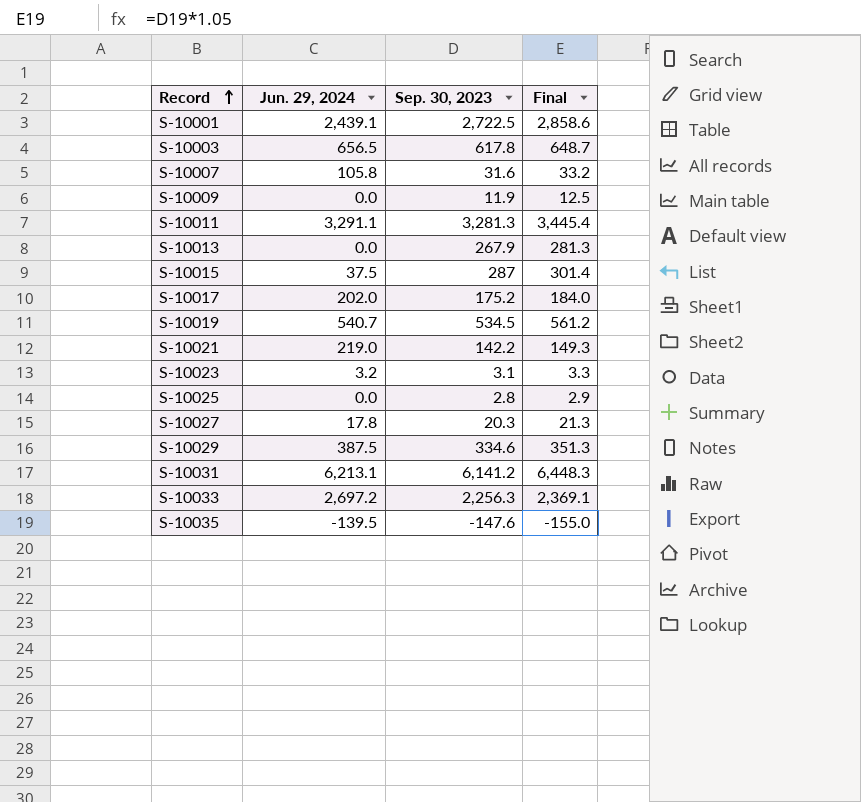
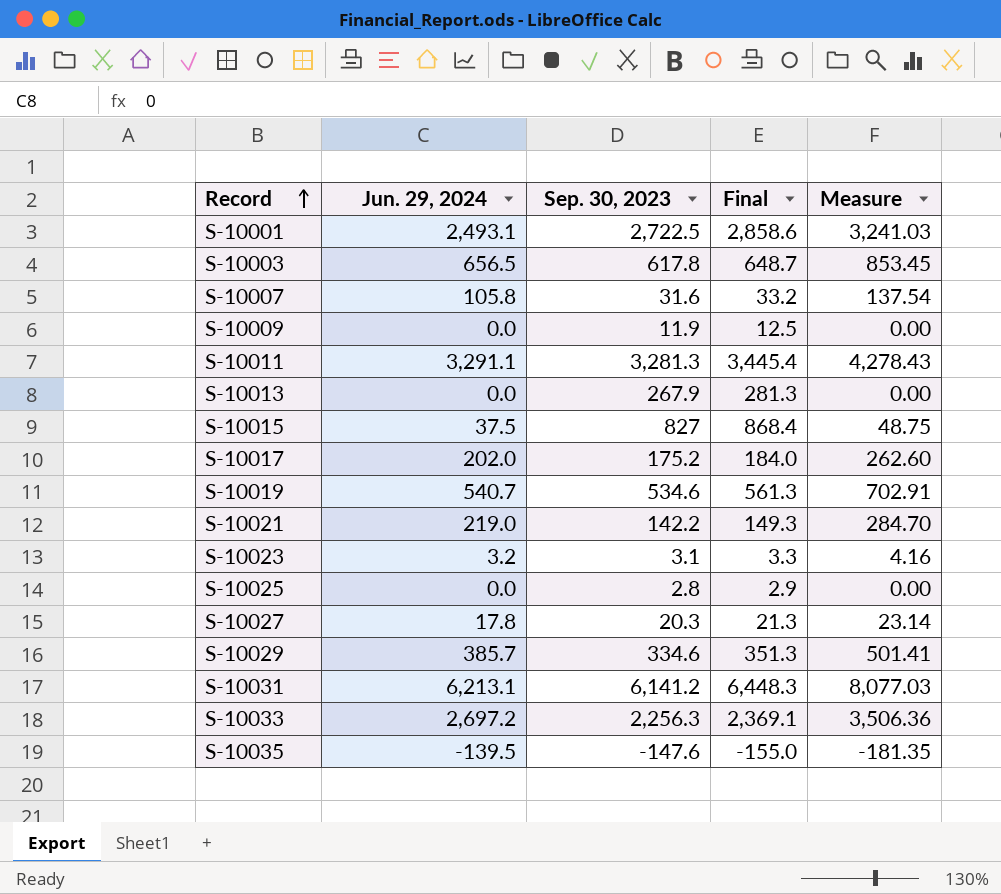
column Measure | formula: none -> [Jun. 29, 2024] * 1.3
S-10001 | Jun. 29, 2024: 2,439.1 -> 2,493.1
S-10015 | Sep. 30, 2023: 287 -> 827
S-10015 | Final: 301.4 -> 868.4
S-10019 | Sep. 30, 2023: 534.5 -> 534.6
S-10019 | Final: 561.2 -> 561.3
S-10029 | Jun. 29, 2024: 387.5 -> 385.7

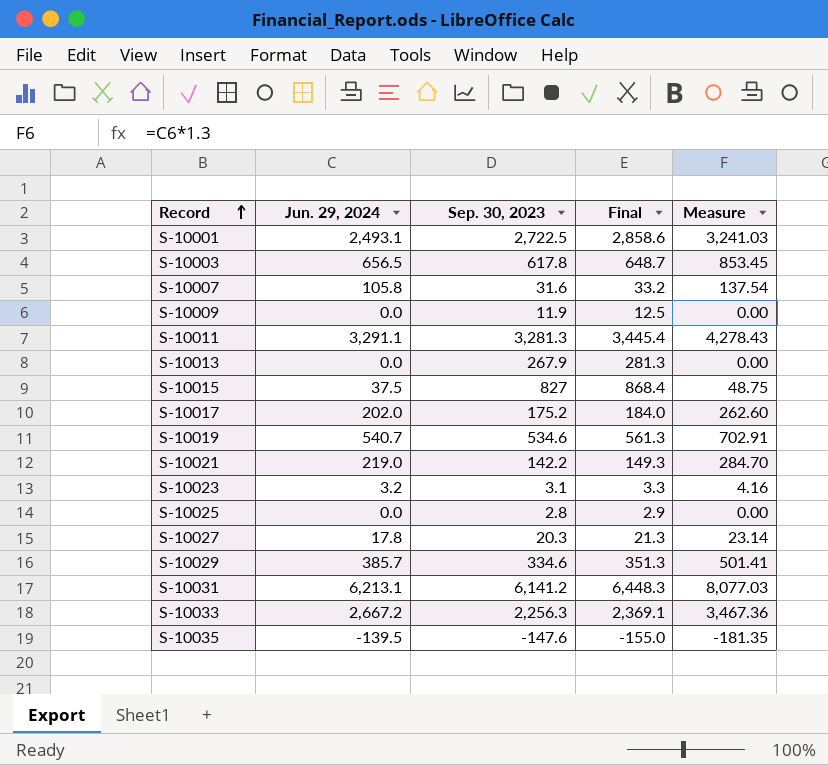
S-10033 | Jun. 29, 2024: 2,697.2 -> 2,667.2
S-10033 | Measure: 3,506.36 -> 3,467.36

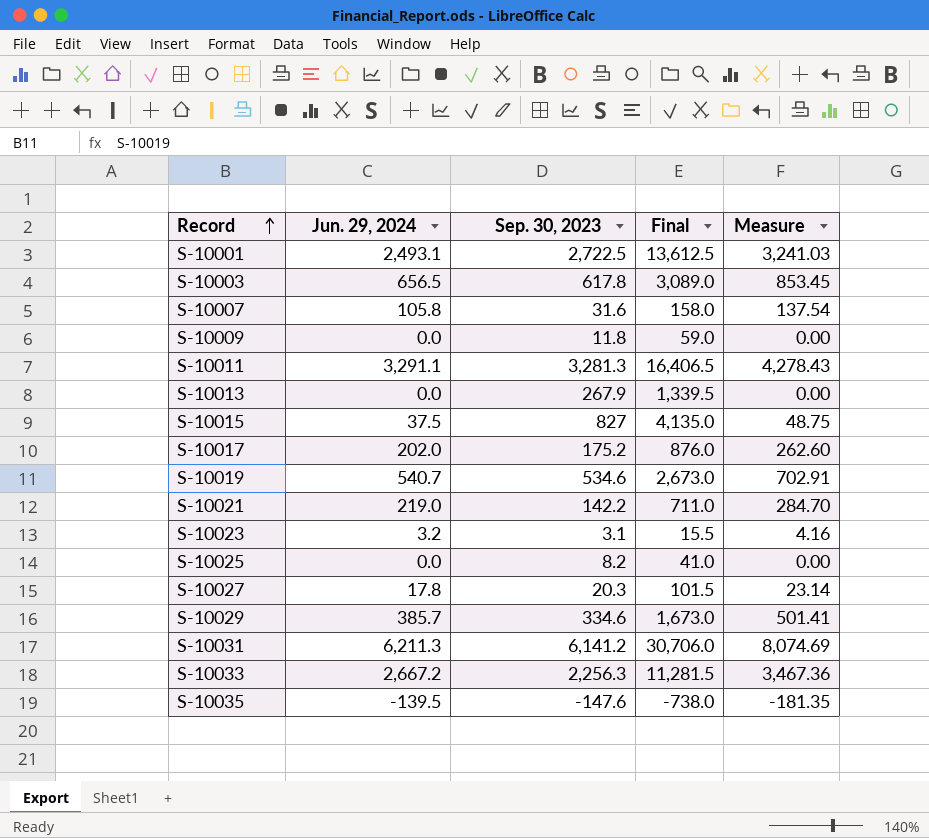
column Final | formula: [Sep. 30, 2023] * 1.05 -> [Sep. 30, 2023] * 5
S-10009 | Sep. 30, 2023: 11.9 -> 11.8
S-10025 | Sep. 30, 2023: 2.8 -> 8.2
S-10031 | Jun. 29, 2024: 6,213.1 -> 6,211.3
S-10031 | Measure: 8,077.03 -> 8,074.69

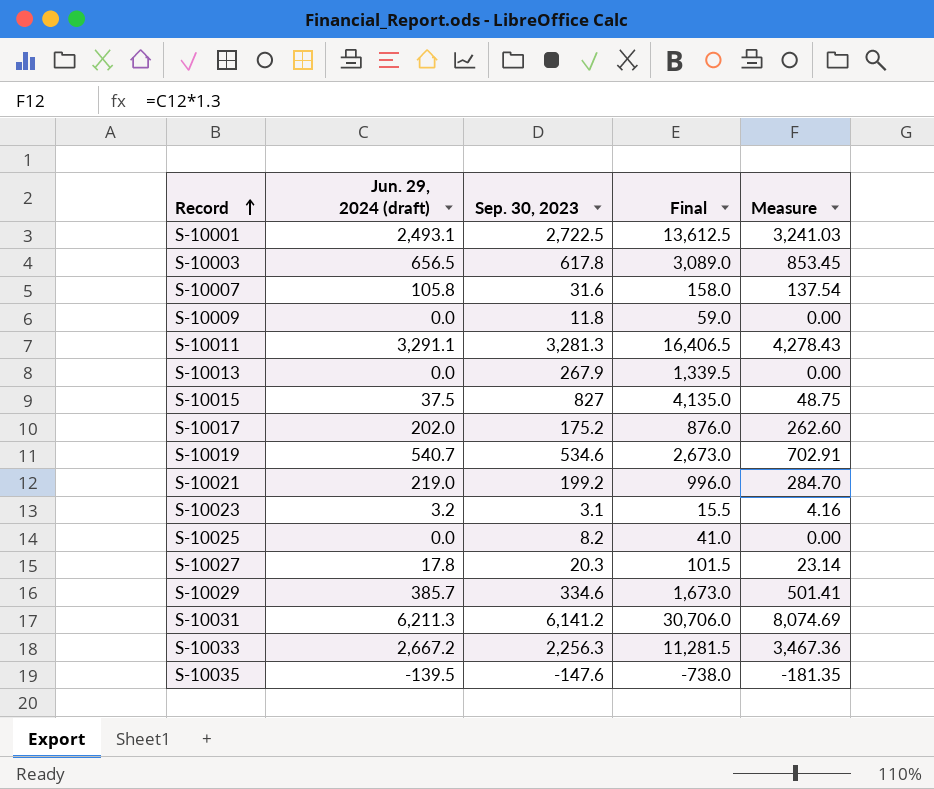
column name: Jun. 29, 2024 -> Jun. 29, 2024 (draft)
S-10021 | Sep. 30, 2023: 142.2 -> 199.2
S-10021 | Final: 711.0 -> 996.0

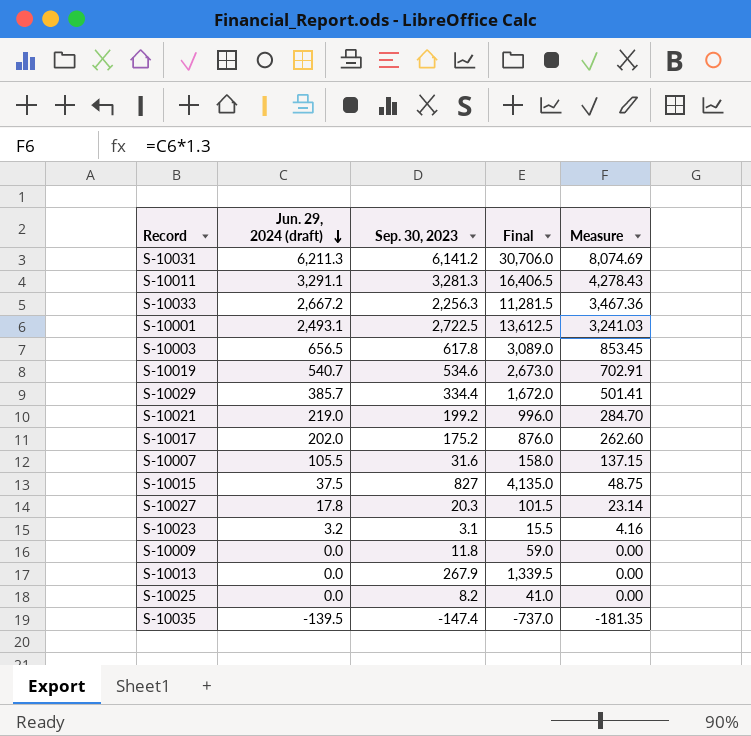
row order: Record ascending -> Jun. 29, 2024 (draft) descending
S-10029 | Sep. 30, 2023: 334.6 -> 334.4
S-10029 | Final: 1,673.0 -> 1,672.0
S-10007 | Jun. 29, 2024 (draft): 105.8 -> 105.5
S-10007 | Measure: 137.54 -> 137.15
S-10035 | Sep. 30, 2023: -147.6 -> -147.4
S-10035 | Final: -738.0 -> -737.0

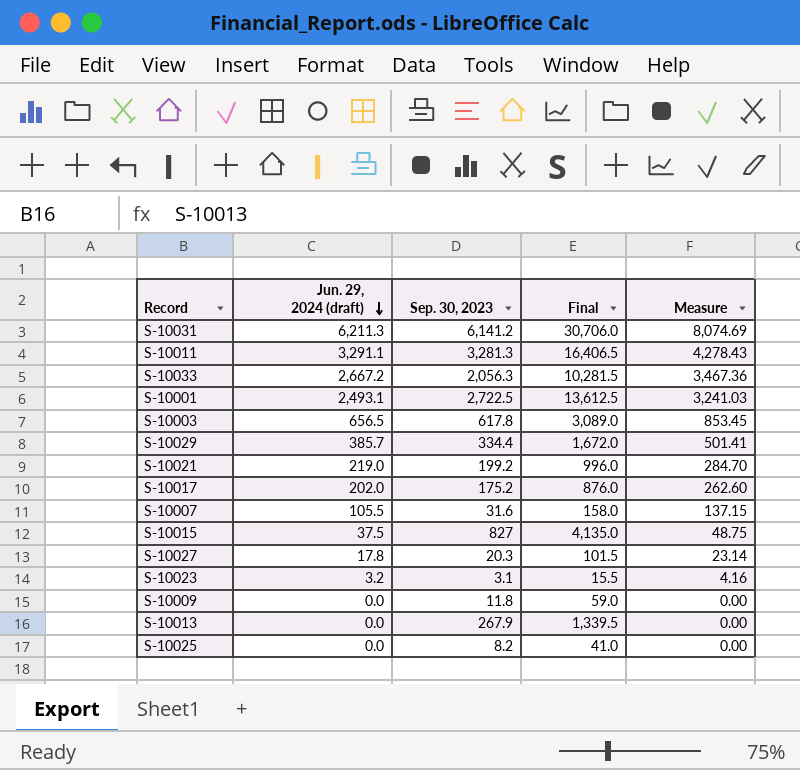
row S-10019: 540.7 | 534.6 | 2,673.0 | 702.91 -> none
row S-10035: -139.5 | -147.4 | -737.0 | -181.35 -> none
S-10033 | Sep. 30, 2023: 2,256.3 -> 2,056.3
S-10033 | Final: 11,281.5 -> 10,281.5

